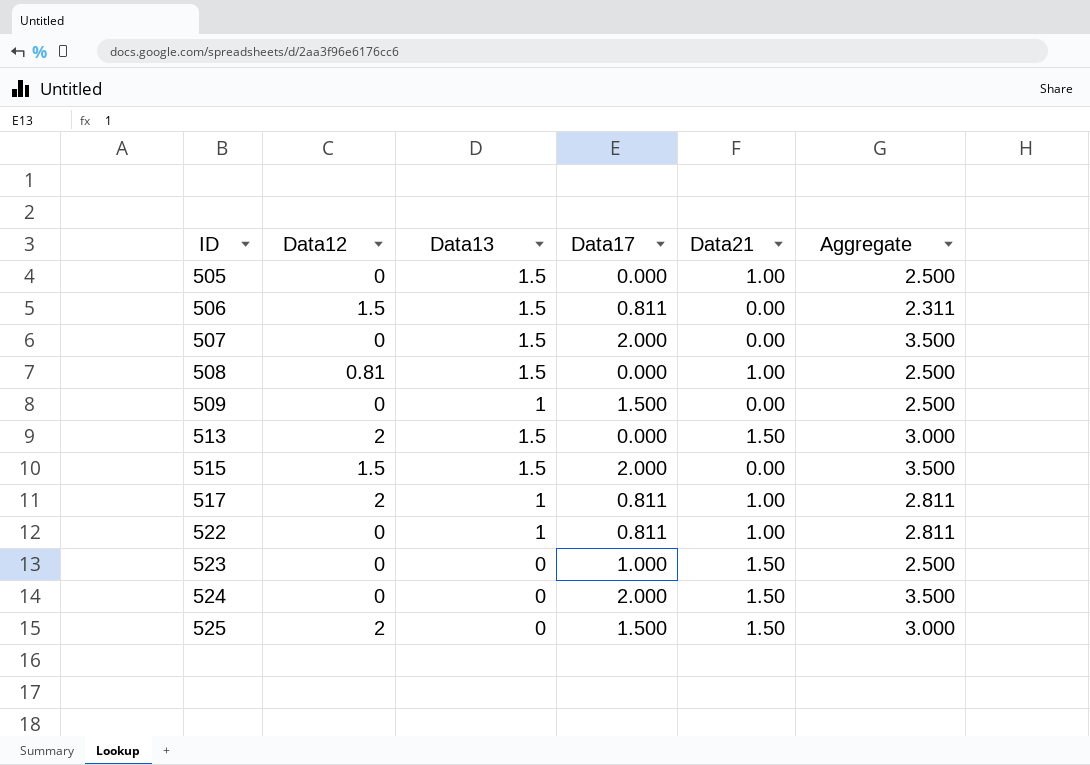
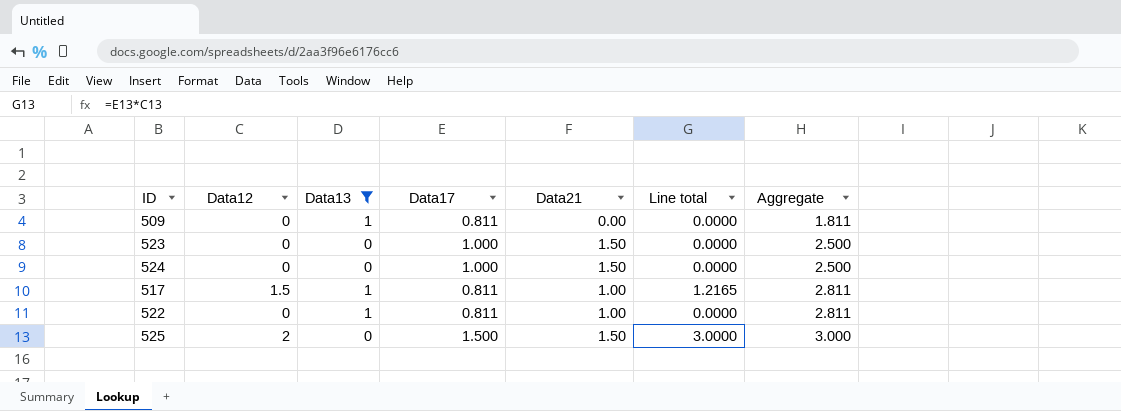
filter: none -> Data13 != 1.5
row order: ID ascending -> Aggregate ascending
column Line total | formula: none -> [Data12] * [Data17]
509 | Data17: 1.500 -> 0.811
509 | Aggregate: 2.500 -> 1.811
524 | Data17: 2.000 -> 1.000
524 | Aggregate: 3.500 -> 2.500
517 | Data12: 2 -> 1.5

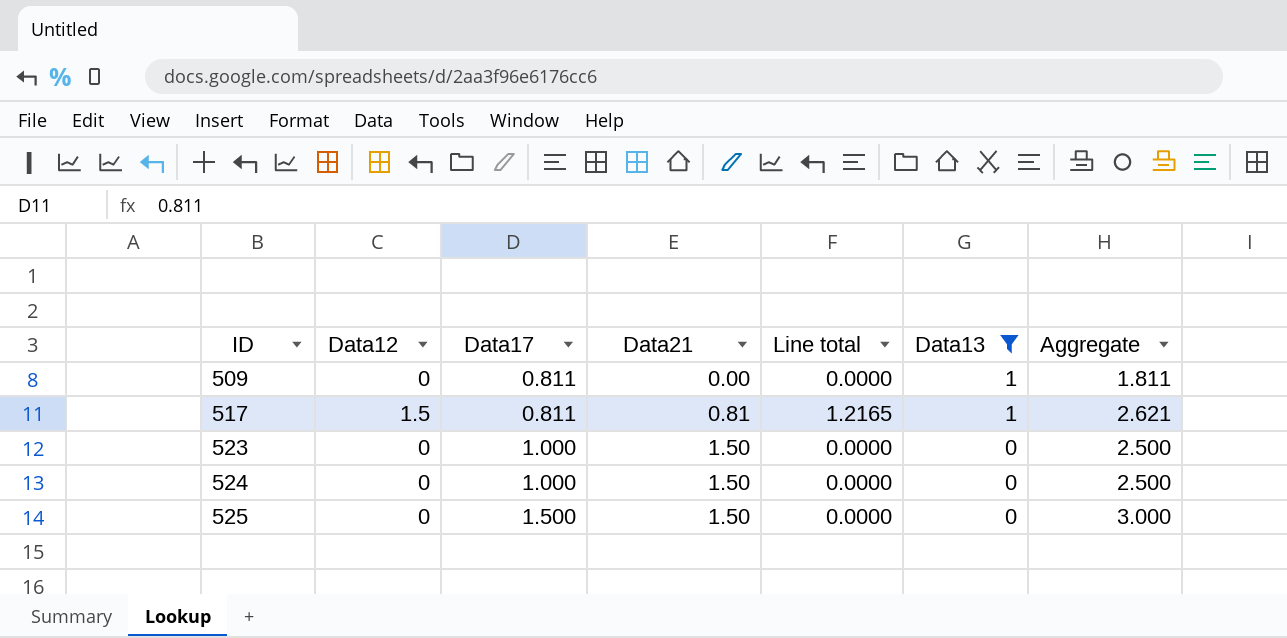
row order: Aggregate ascending -> ID ascending
column Data13 | position: 3 -> 6
row 522: 0 | 1 | 0.811 | 1.00 | 0.0000 | 2.811 -> none
517 | Data21: 1.00 -> 0.81
517 | Aggregate: 2.811 -> 2.621
525 | Data12: 2 -> 0
525 | Line total: 3.0000 -> 0.0000

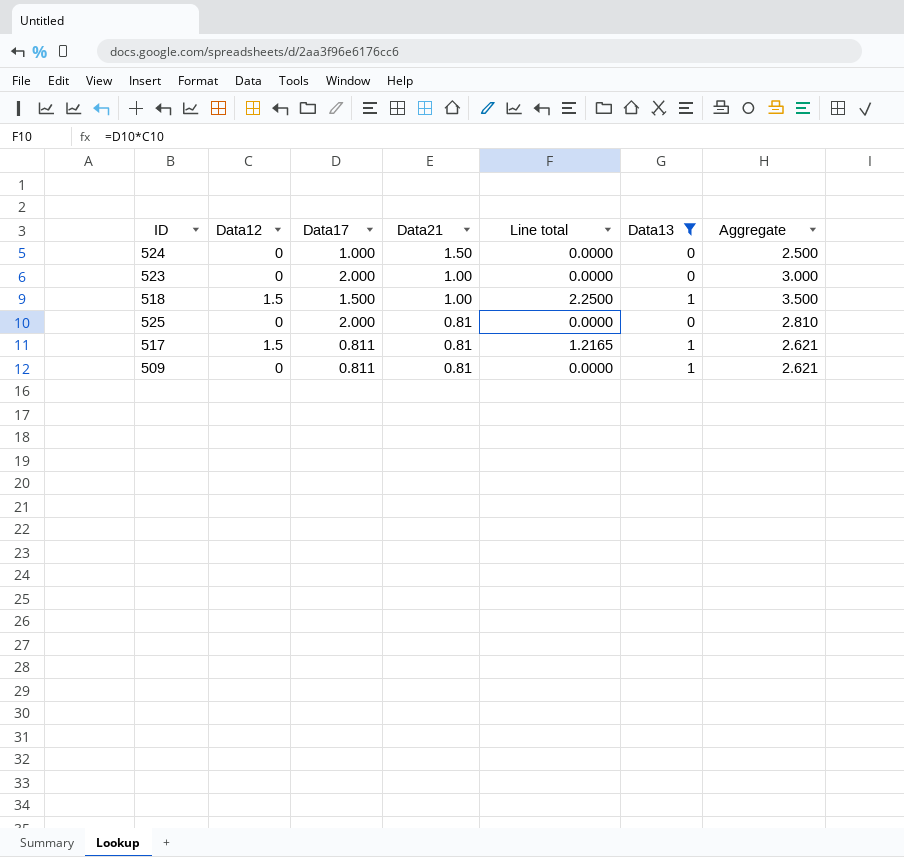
row order: ID ascending -> Data21 descending
523 | Data17: 1.000 -> 2.000
523 | Data21: 1.50 -> 1.00
523 | Aggregate: 2.500 -> 3.000
row 518: none -> 1.5 | 1.500 | 1.00 | 2.2500 | 1 | 3.500
525 | Data17: 1.500 -> 2.000
525 | Data21: 1.50 -> 0.81
525 | Aggregate: 3.000 -> 2.810
509 | Data21: 0.00 -> 0.81
509 | Aggregate: 1.811 -> 2.621

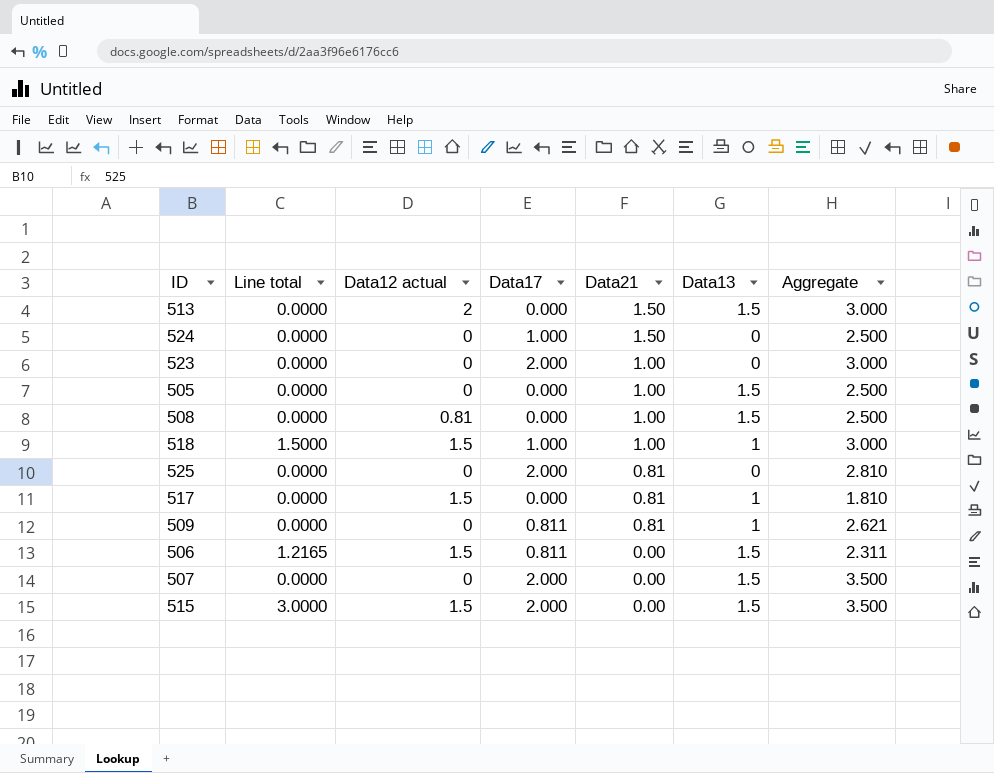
filter: Data13 != 1.5 -> none
column Line total | position: 5 -> 2
column name: Data12 -> Data12 actual
518 | Line total: 2.2500 -> 1.5000
518 | Data17: 1.500 -> 1.000
518 | Aggregate: 3.500 -> 3.000
517 | Line total: 1.2165 -> 0.0000
517 | Data17: 0.811 -> 0.000
517 | Aggregate: 2.621 -> 1.810

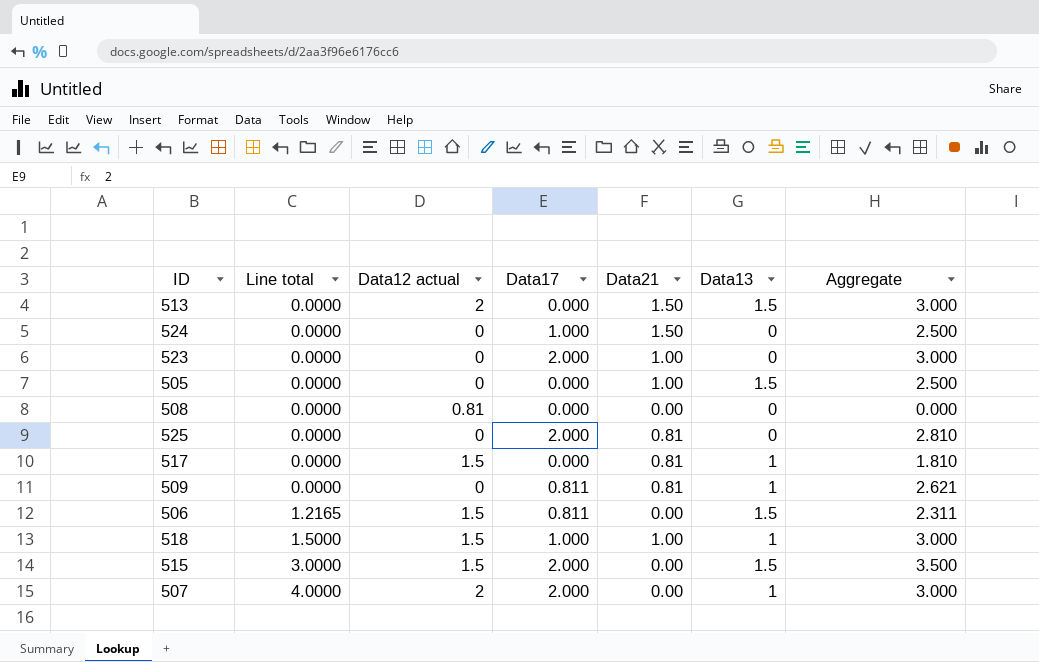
row order: Data21 descending -> Line total ascending
508 | Data21: 1.00 -> 0.00
508 | Data13: 1.5 -> 0
508 | Aggregate: 2.500 -> 0.000
507 | Line total: 0.0000 -> 4.0000
507 | Data12 actual: 0 -> 2
507 | Data13: 1.5 -> 1
507 | Aggregate: 3.500 -> 3.000

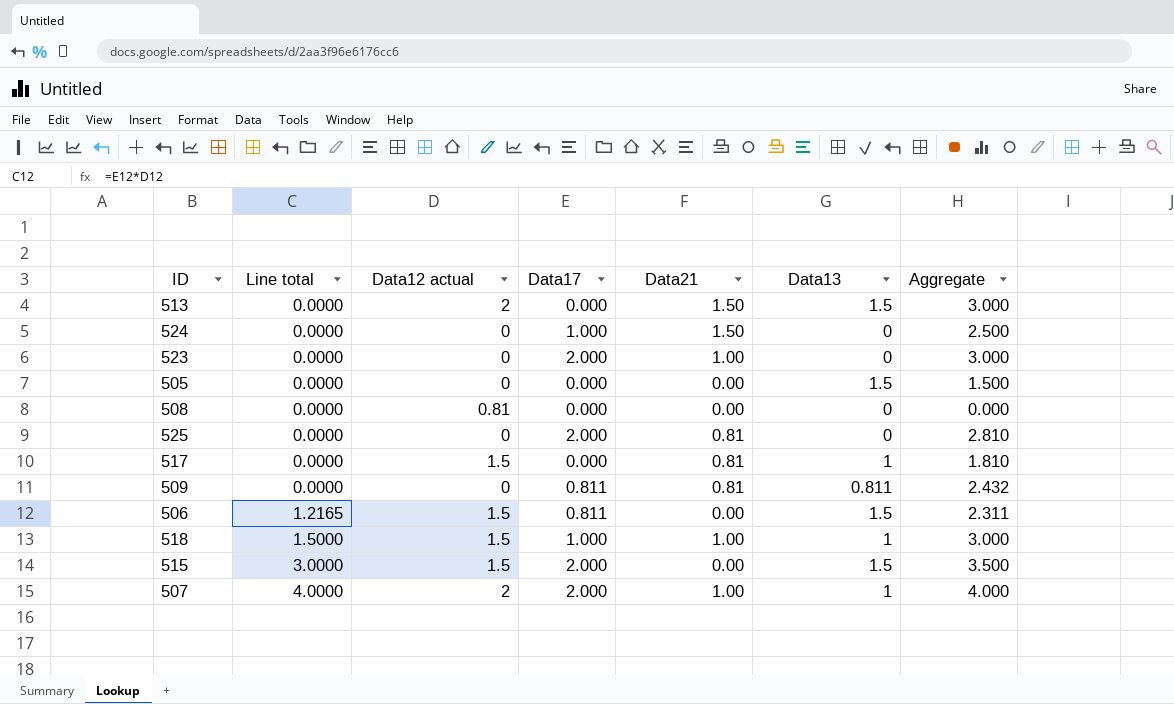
505 | Data21: 1.00 -> 0.00
505 | Aggregate: 2.500 -> 1.500
509 | Data13: 1 -> 0.811
509 | Aggregate: 2.621 -> 2.432
507 | Data21: 0.00 -> 1.00
507 | Aggregate: 3.000 -> 4.000

